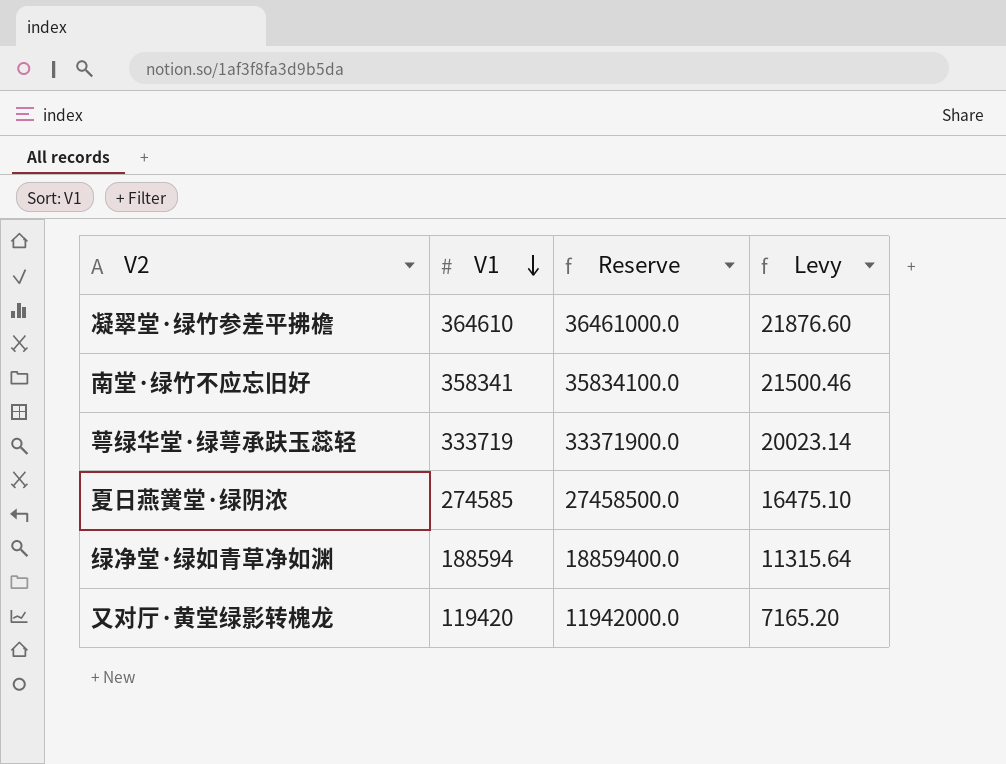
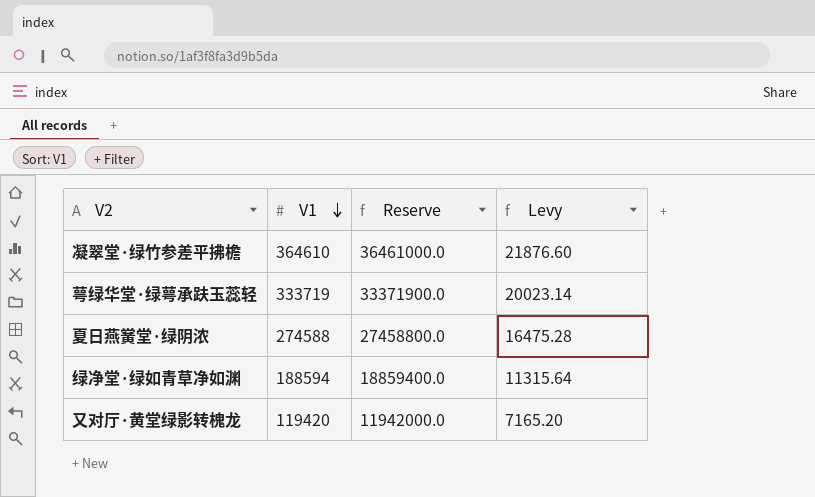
row 南堂·绿竹不应忘旧好: 358341 | 35834100.0 | 21500.46 -> none
夏日燕黉堂·绿阴浓 | V1: 274585 -> 274588
夏日燕黉堂·绿阴浓 | Reserve: 27458500.0 -> 27458800.0
夏日燕黉堂·绿阴浓 | Levy: 16475.10 -> 16475.28

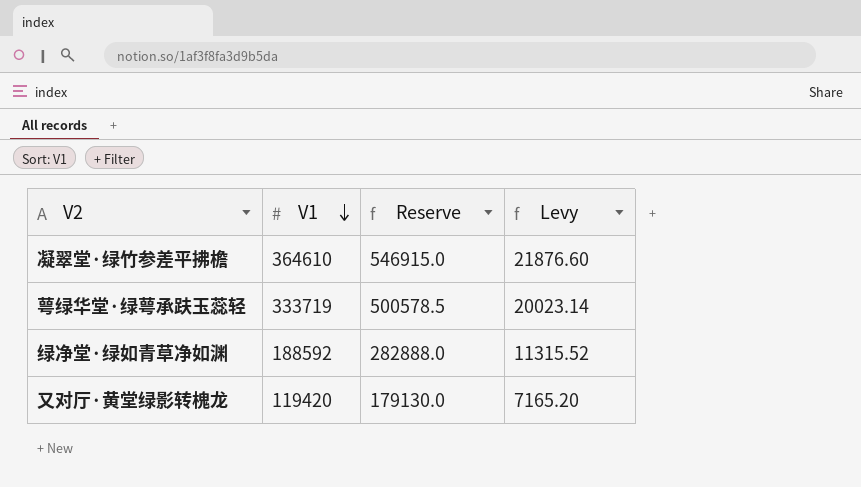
column Reserve | formula: [V1] * 100 -> [V1] * 1.5
row 夏日燕黉堂·绿阴浓: 274588 | 27458800.0 | 16475.28 -> none
绿净堂·绿如青草净如渊 | V1: 188594 -> 188592
绿净堂·绿如青草净如渊 | Levy: 11315.64 -> 11315.52

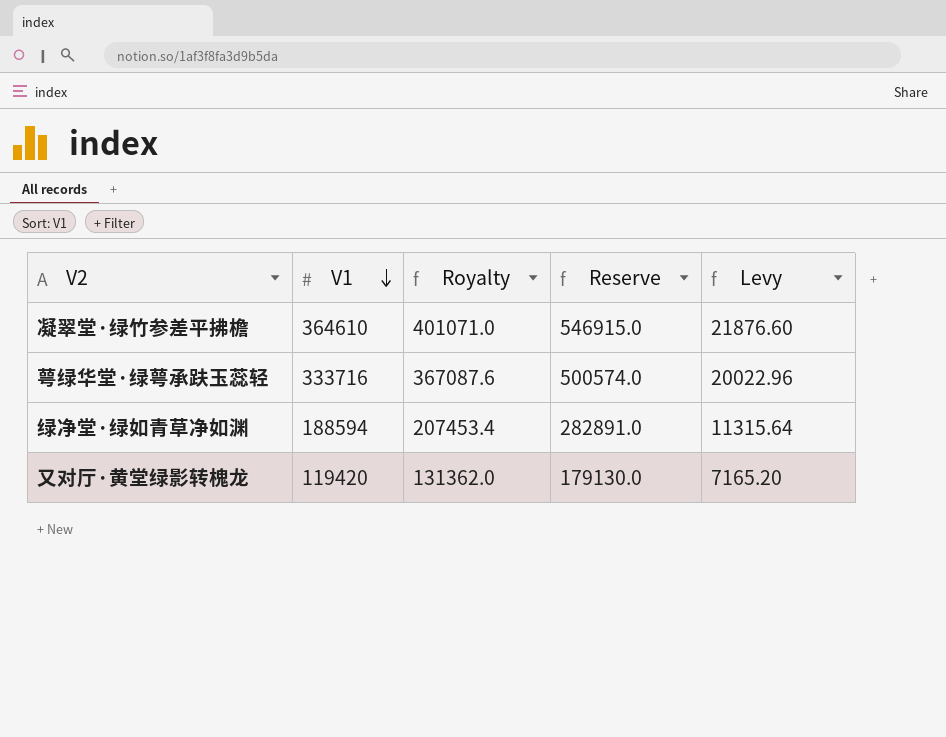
column Royalty | formula: none -> [V1] * 1.1
萼绿华堂·绿萼承趺玉蕊轻 | V1: 333719 -> 333716
萼绿华堂·绿萼承趺玉蕊轻 | Reserve: 500578.5 -> 500574.0
萼绿华堂·绿萼承趺玉蕊轻 | Levy: 20023.14 -> 20022.96
绿净堂·绿如青草净如渊 | V1: 188592 -> 188594
绿净堂·绿如青草净如渊 | Reserve: 282888.0 -> 282891.0
绿净堂·绿如青草净如渊 | Levy: 11315.52 -> 11315.64

